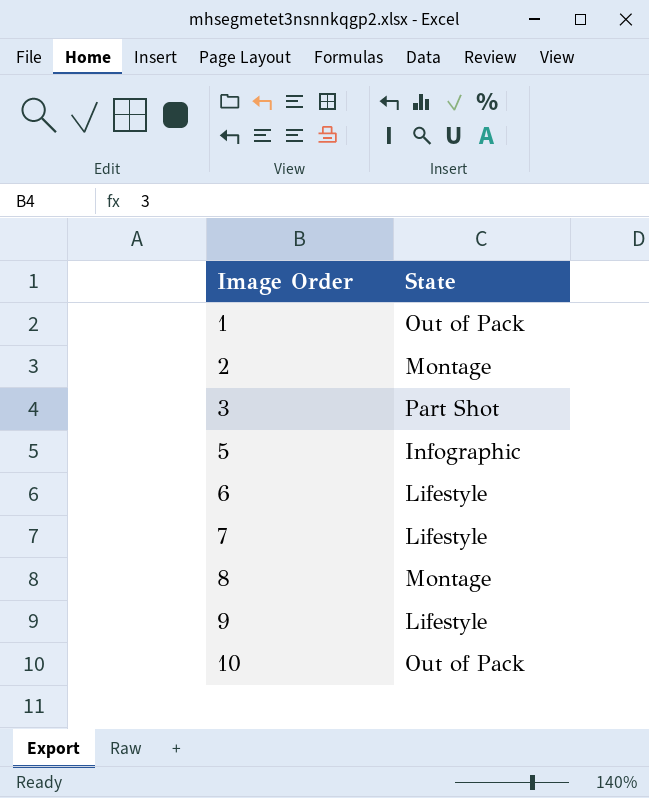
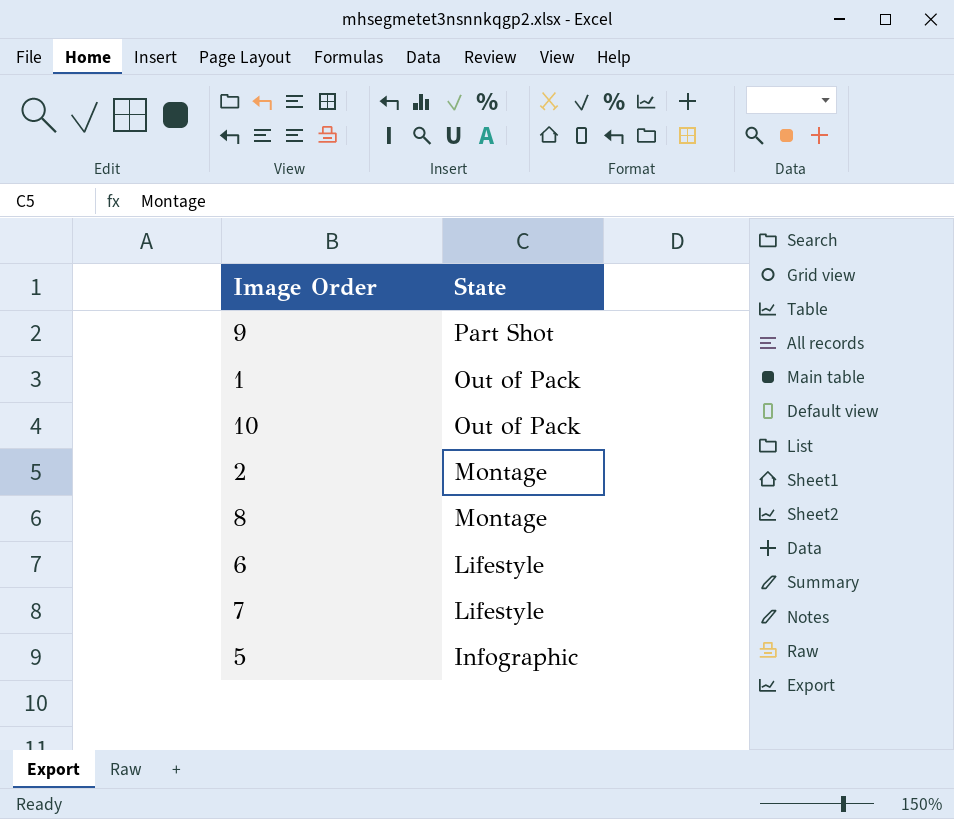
row order: Image Order ascending -> State descending
row 3: Part Shot -> none
9 | State: Lifestyle -> Part Shot

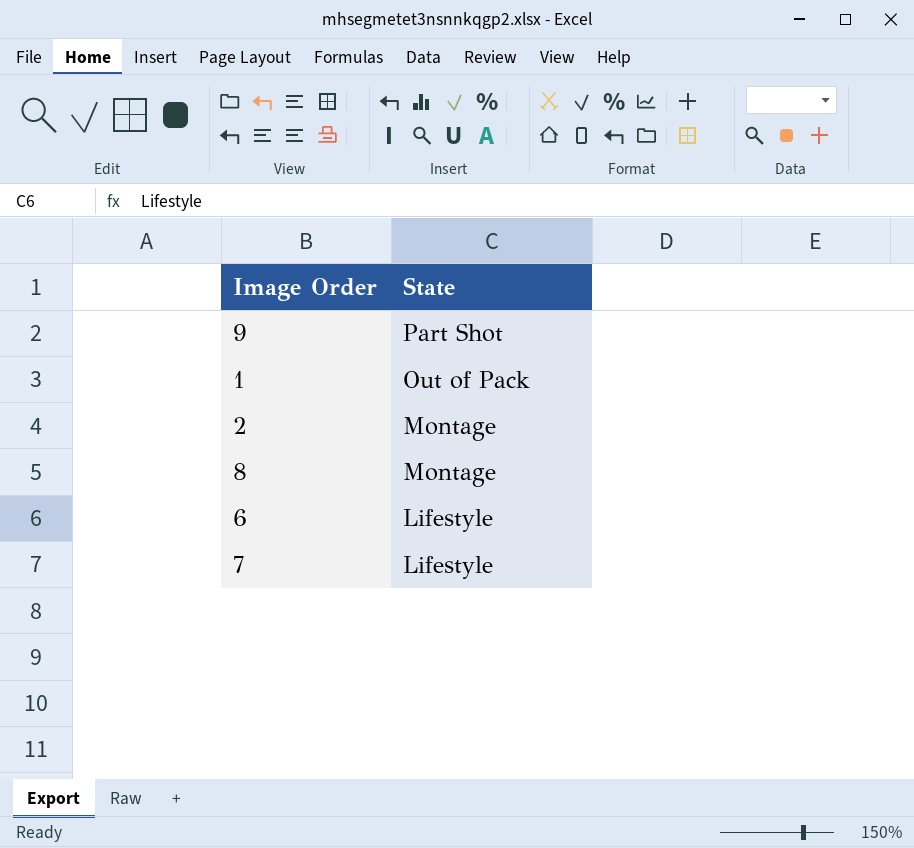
row 10: Out of Pack -> none
row 5: Infographic -> none

